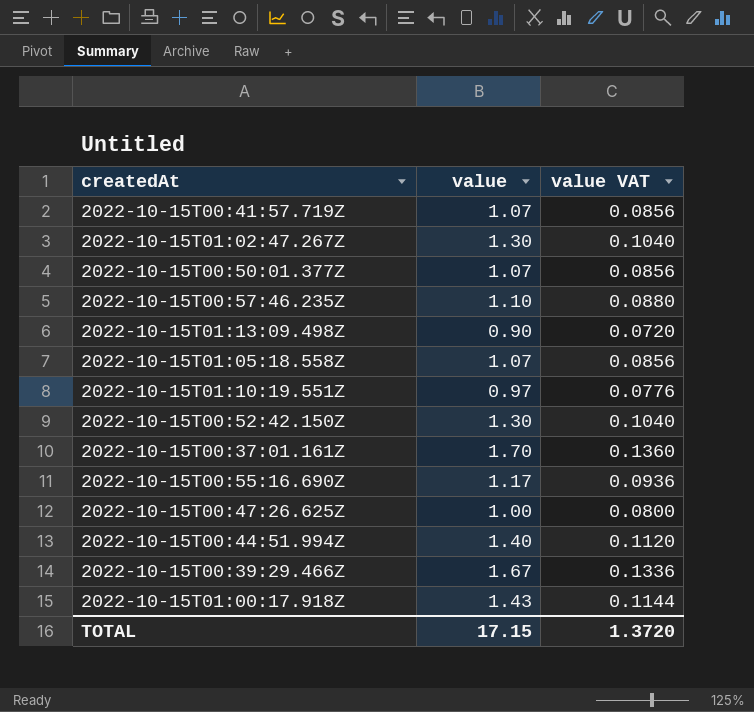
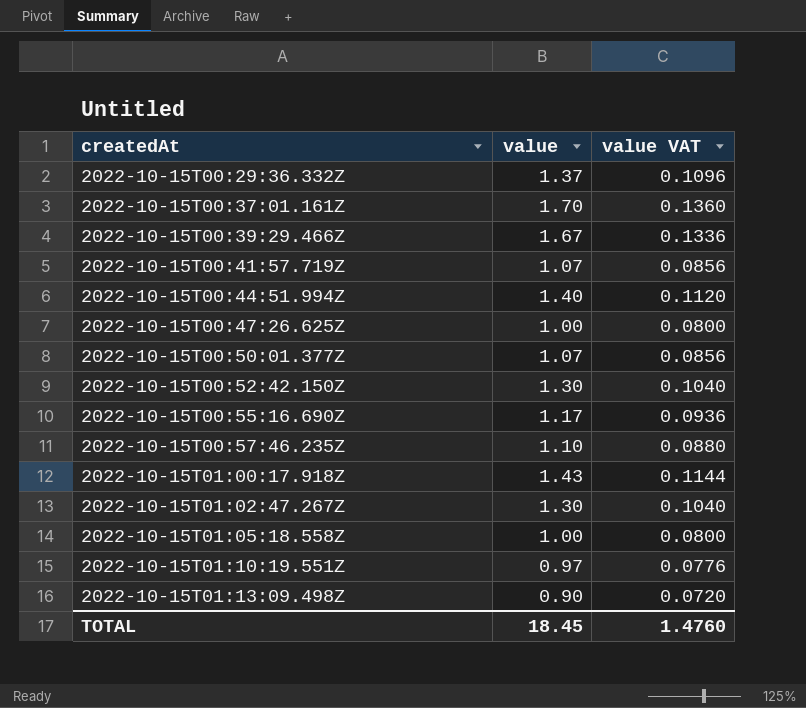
row order: none -> createdAt ascending
row 2022-10-15T00:29:36.332Z: none -> 1.37 | 0.1096
2022-10-15T01:05:18.558Z | value: 1.07 -> 1.00
2022-10-15T01:05:18.558Z | value VAT: 0.0856 -> 0.0800
TOTAL | value: 17.15 -> 18.45
TOTAL | value VAT: 1.3720 -> 1.4760

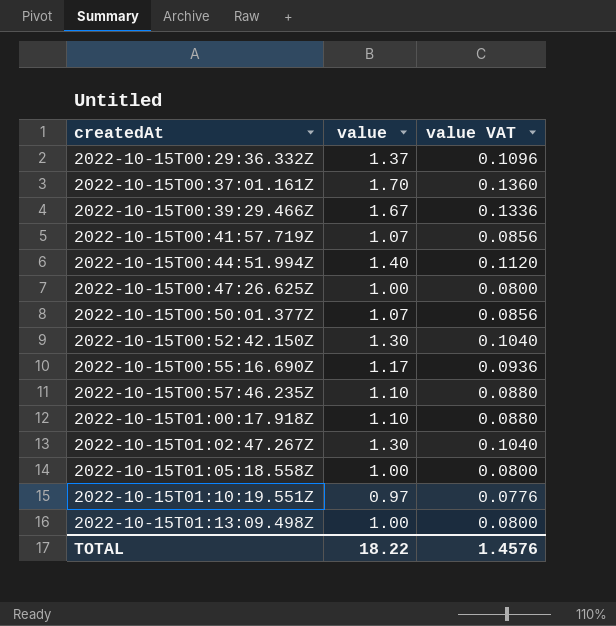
2022-10-15T01:00:17.918Z | value: 1.43 -> 1.10
2022-10-15T01:00:17.918Z | value VAT: 0.1144 -> 0.0880
2022-10-15T01:13:09.498Z | value: 0.90 -> 1.00
2022-10-15T01:13:09.498Z | value VAT: 0.0720 -> 0.0800
TOTAL | value: 18.45 -> 18.22
TOTAL | value VAT: 1.4760 -> 1.4576

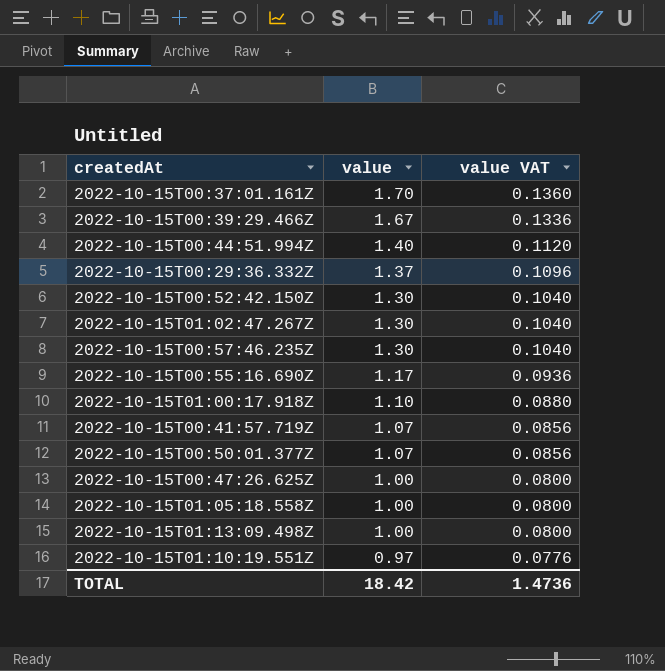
row order: createdAt ascending -> value descending
2022-10-15T00:57:46.235Z | value: 1.10 -> 1.30
2022-10-15T00:57:46.235Z | value VAT: 0.0880 -> 0.1040
TOTAL | value: 18.22 -> 18.42
TOTAL | value VAT: 1.4576 -> 1.4736

